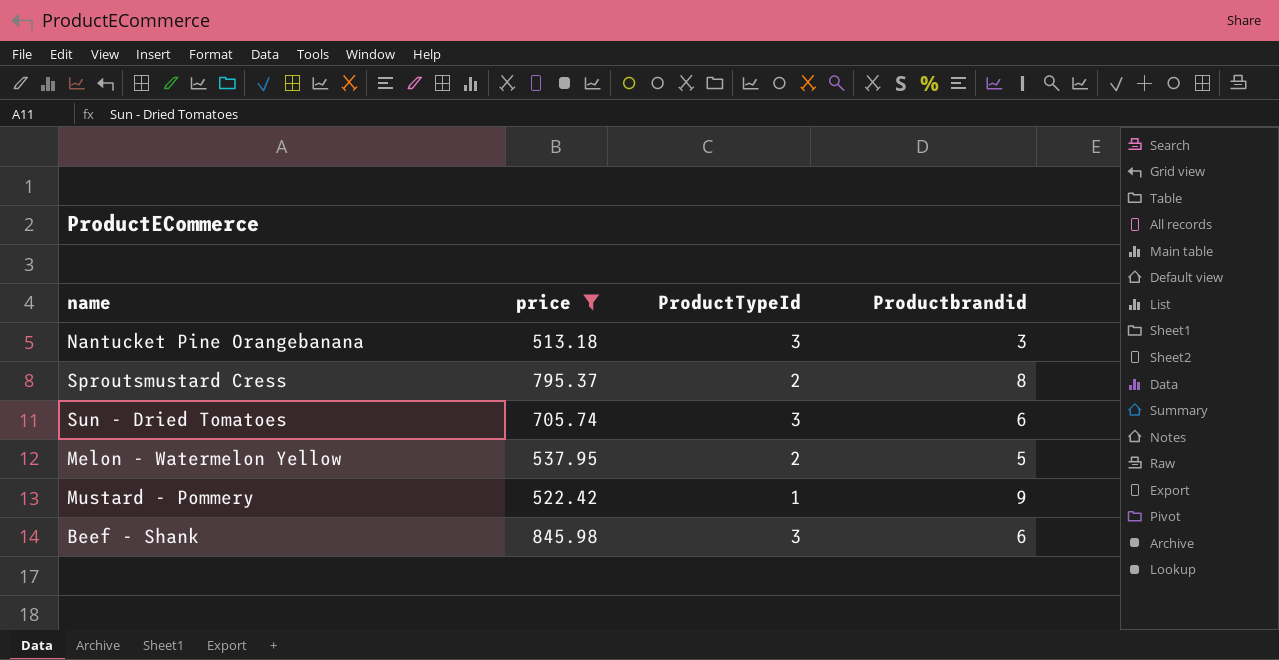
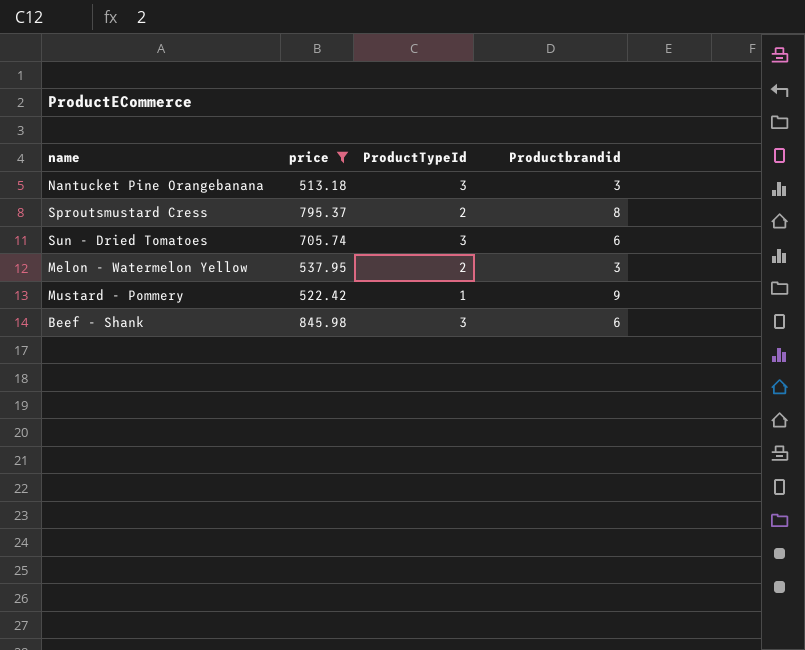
Melon - Watermelon Yellow | Productbrandid: 5 -> 3

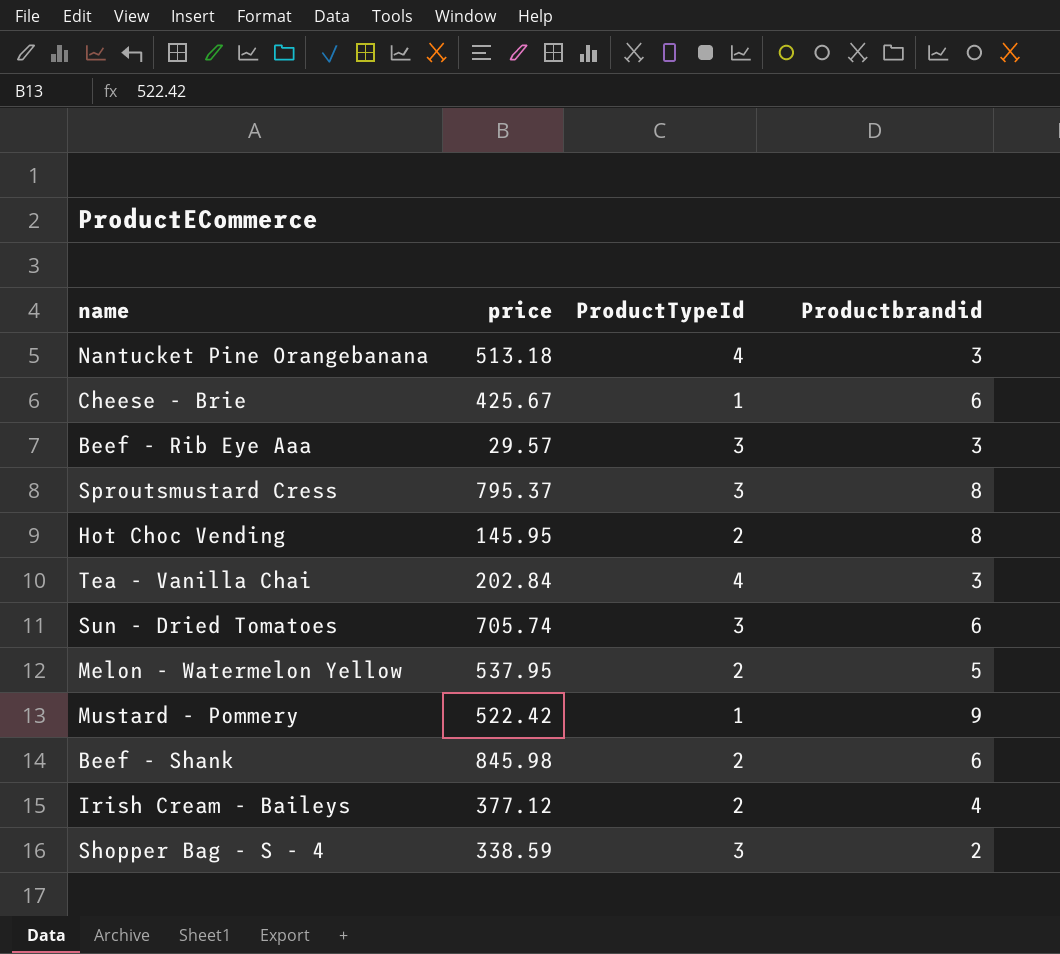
filter: price >= 513.18 -> none
Nantucket Pine Orangebanana | ProductTypeId: 3 -> 4
Sproutsmustard Cress | ProductTypeId: 2 -> 3
Melon - Watermelon Yellow | Productbrandid: 3 -> 5
Beef - Shank | ProductTypeId: 3 -> 2

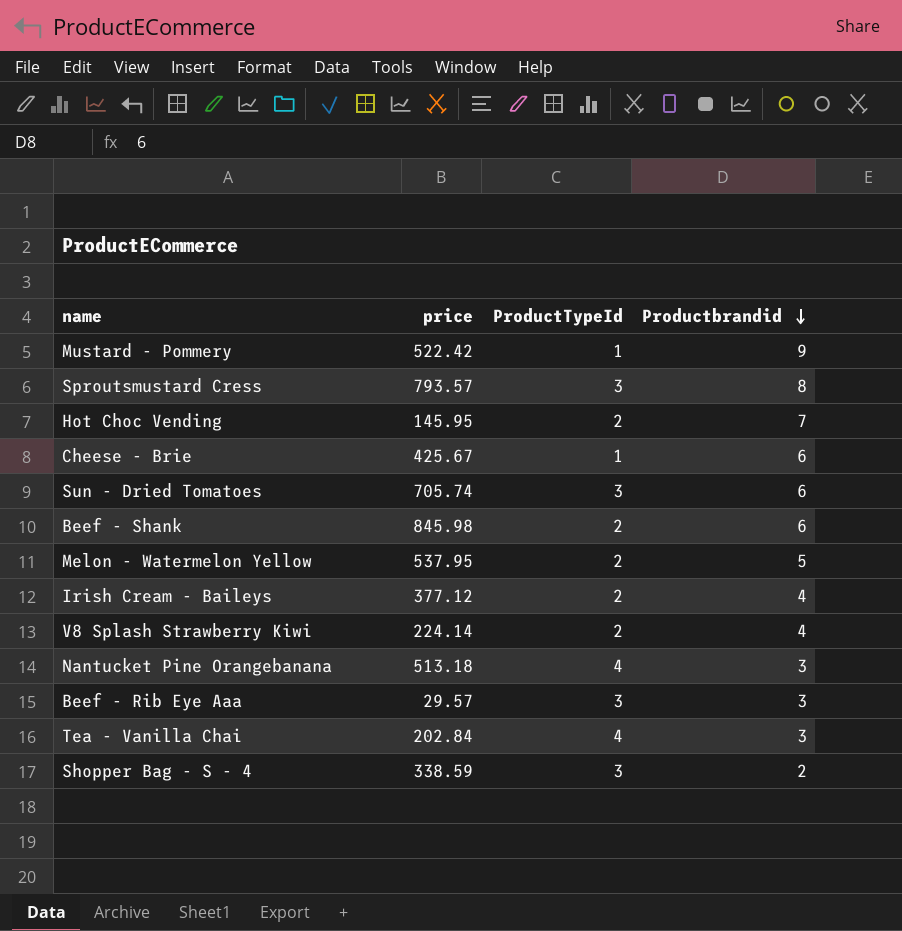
row order: none -> Productbrandid descending
Sproutsmustard Cress | price: 795.37 -> 793.57
Hot Choc Vending | Productbrandid: 8 -> 7
row V8 Splash Strawberry Kiwi: none -> 224.14 | 2 | 4

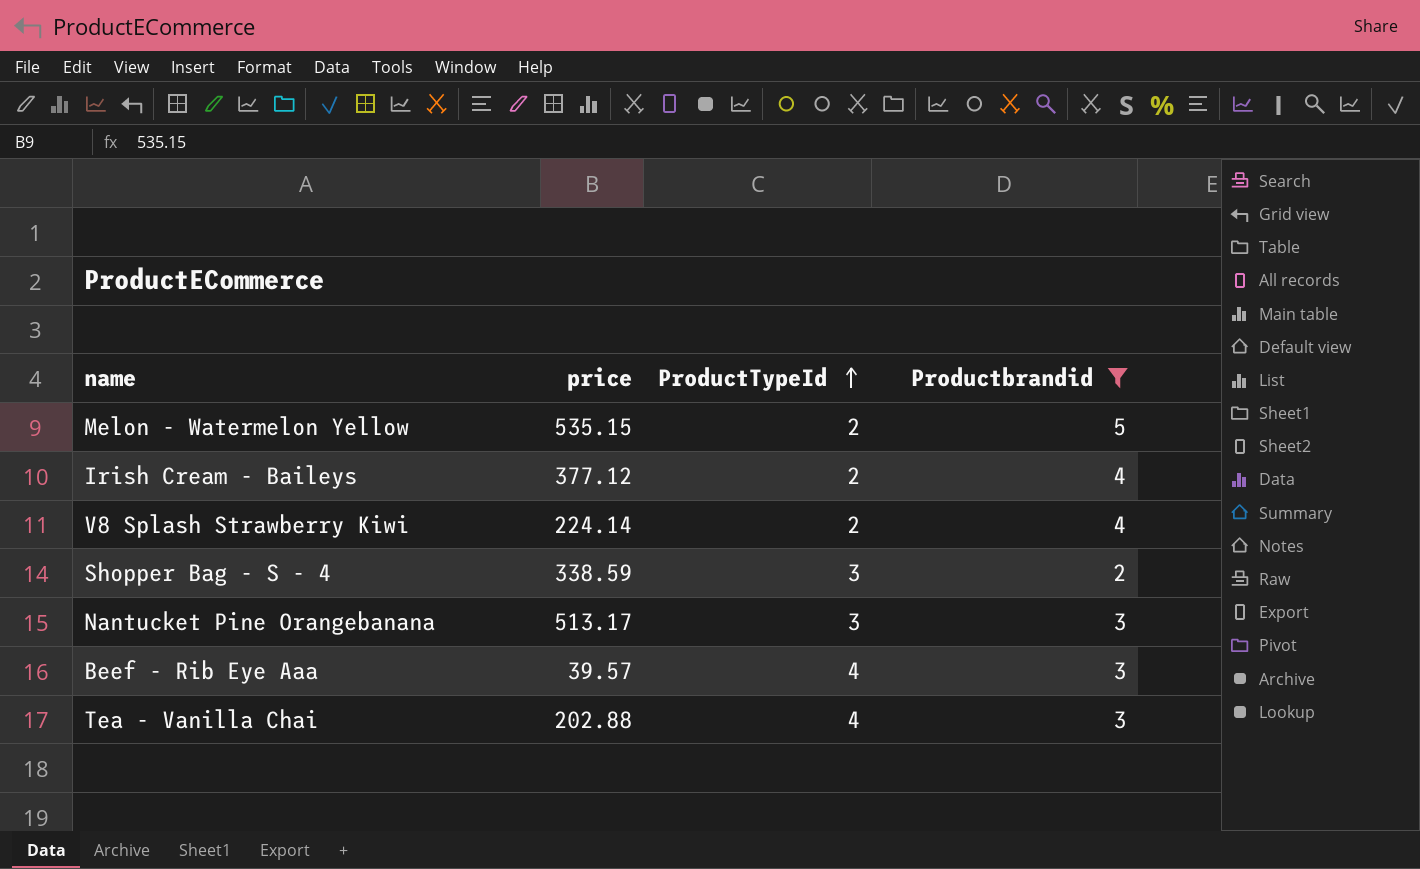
filter: none -> Productbrandid <= 5
row order: Productbrandid descending -> ProductTypeId ascending
Melon - Watermelon Yellow | price: 537.95 -> 535.15
Nantucket Pine Orangebanana | price: 513.18 -> 513.17
Nantucket Pine Orangebanana | ProductTypeId: 4 -> 3
Beef - Rib Eye Aaa | price: 29.57 -> 39.57
Beef - Rib Eye Aaa | ProductTypeId: 3 -> 4
Tea - Vanilla Chai | price: 202.84 -> 202.88

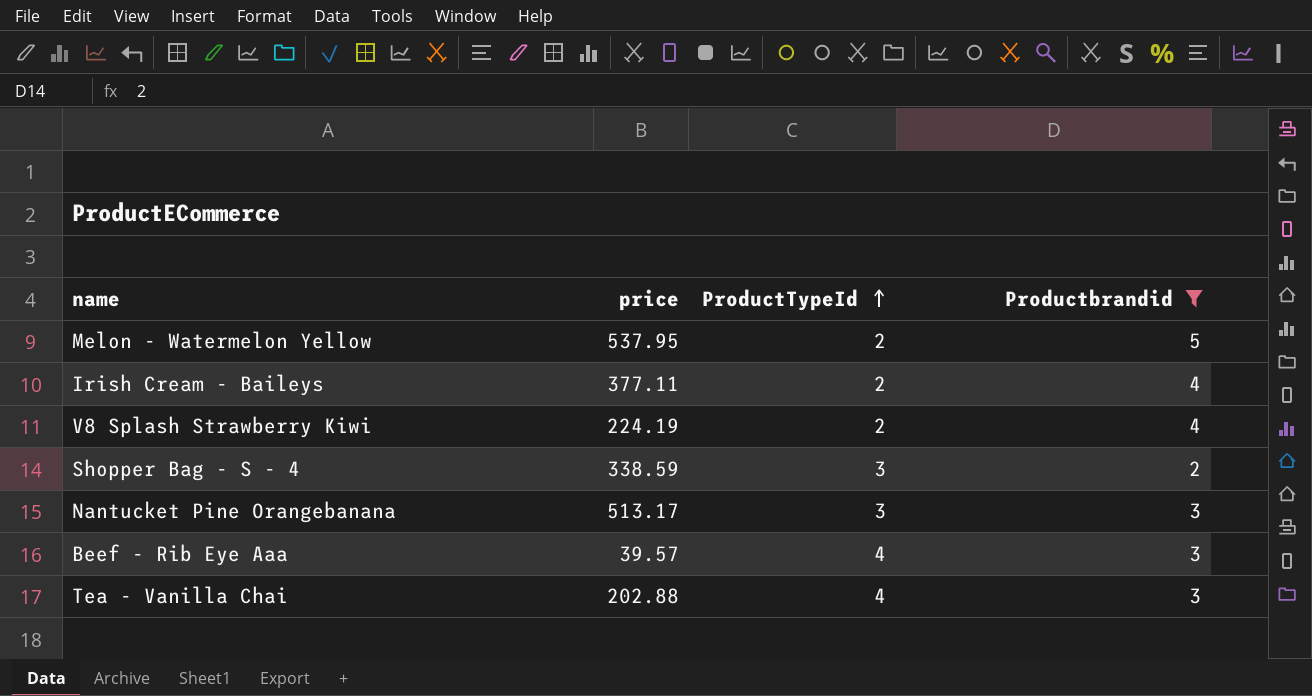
Melon - Watermelon Yellow | price: 535.15 -> 537.95
Irish Cream - Baileys | price: 377.12 -> 377.11
V8 Splash Strawberry Kiwi | price: 224.14 -> 224.19

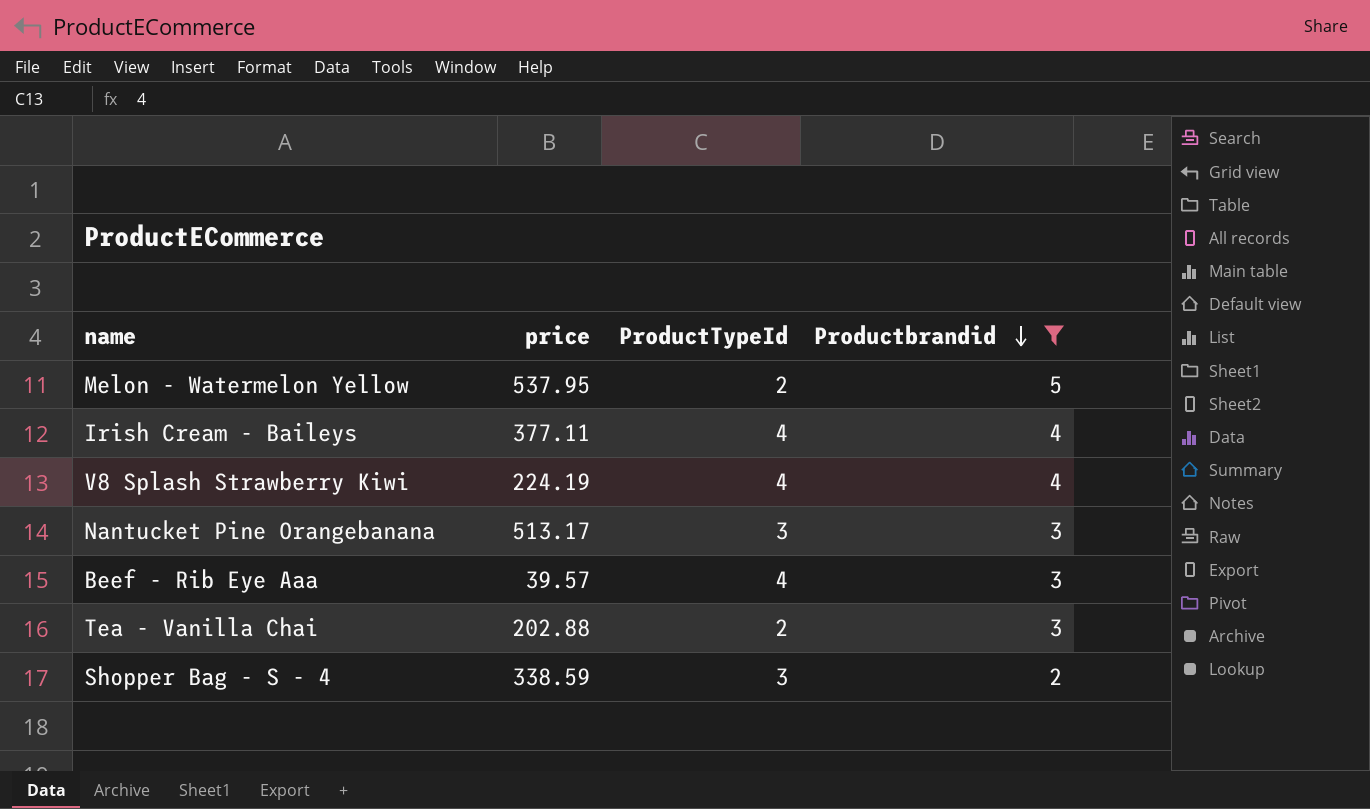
row order: ProductTypeId ascending -> Productbrandid descending
Irish Cream - Baileys | ProductTypeId: 2 -> 4
V8 Splash Strawberry Kiwi | ProductTypeId: 2 -> 4
Tea - Vanilla Chai | ProductTypeId: 4 -> 2

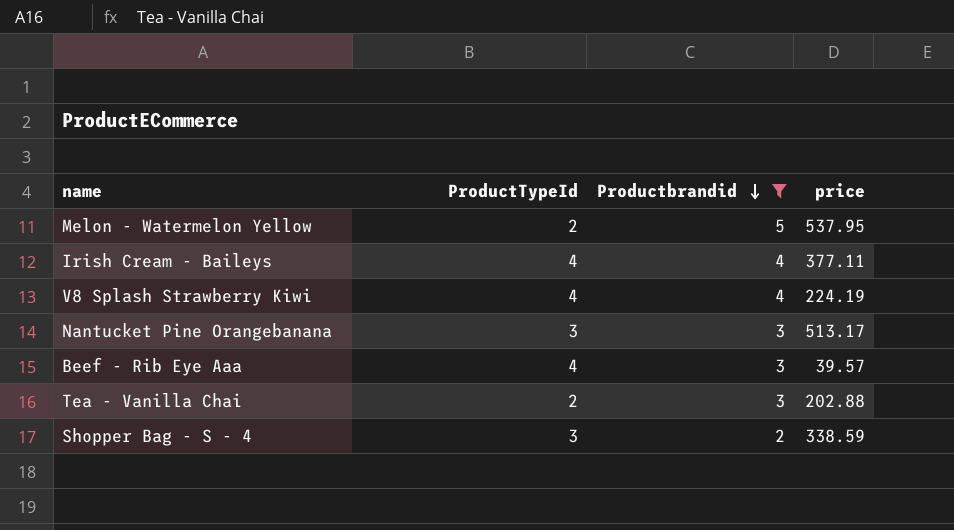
column price | position: 2 -> 4

